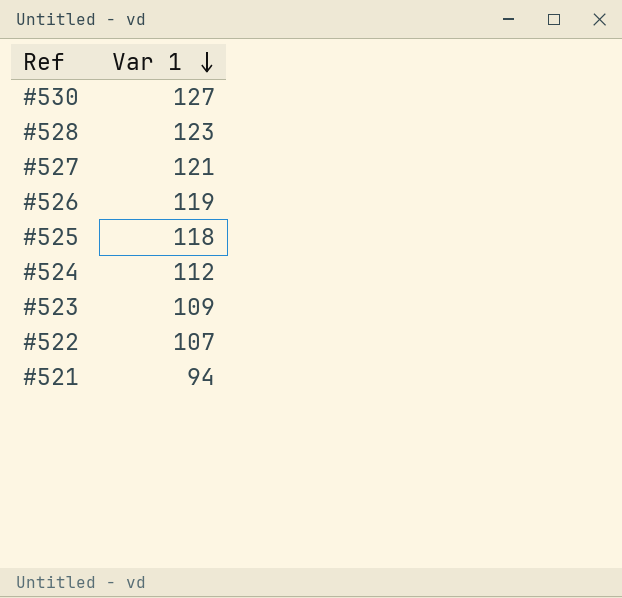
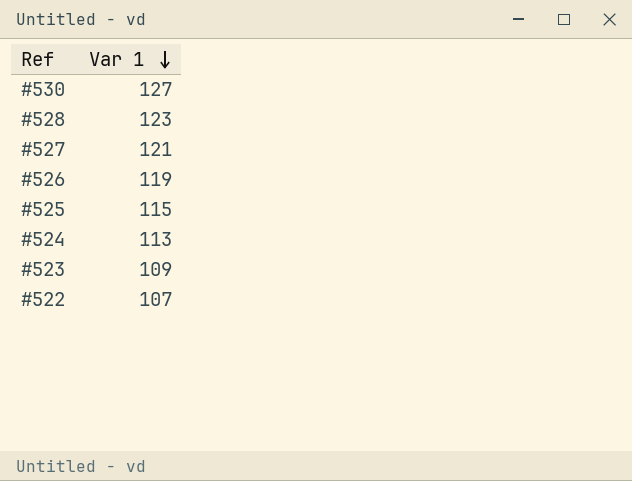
row #521: 94 -> none
#525 | Var 1: 118 -> 115
#524 | Var 1: 112 -> 113

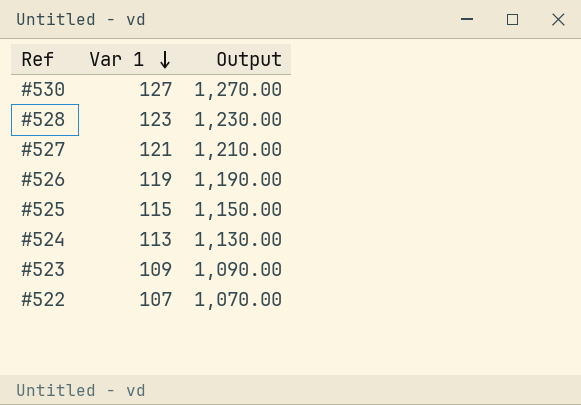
column Output | formula: none -> [Var 1] * 10

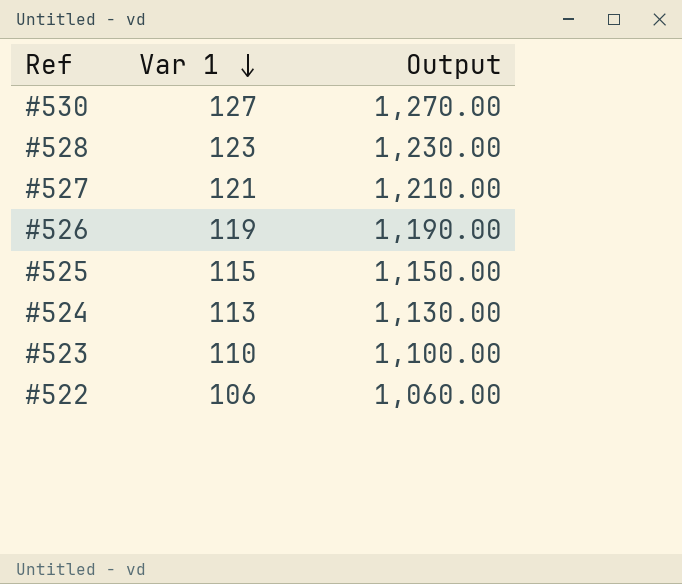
#523 | Var 1: 109 -> 110
#523 | Output: 1,090.00 -> 1,100.00
#522 | Var 1: 107 -> 106
#522 | Output: 1,070.00 -> 1,060.00

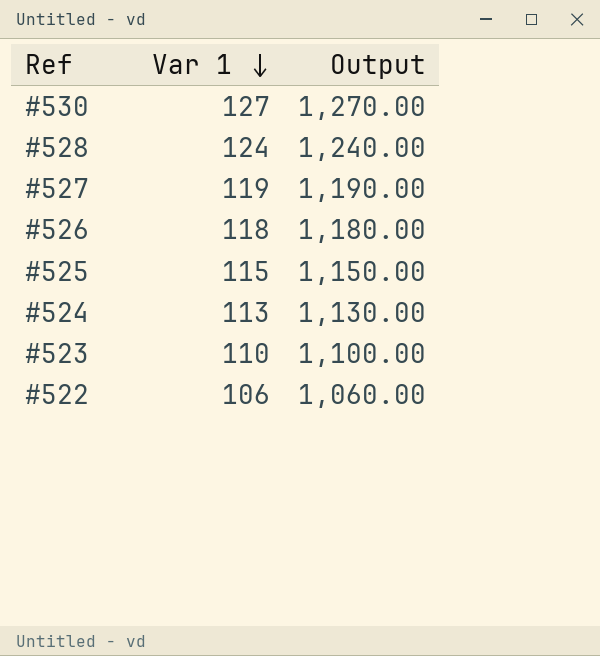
#528 | Var 1: 123 -> 124
#528 | Output: 1,230.00 -> 1,240.00
#527 | Var 1: 121 -> 119
#527 | Output: 1,210.00 -> 1,190.00
#526 | Var 1: 119 -> 118
#526 | Output: 1,190.00 -> 1,180.00

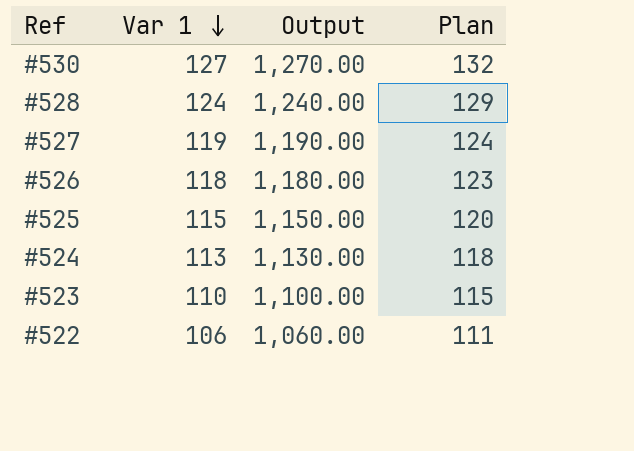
column Plan | formula: none -> [Var 1] + 5

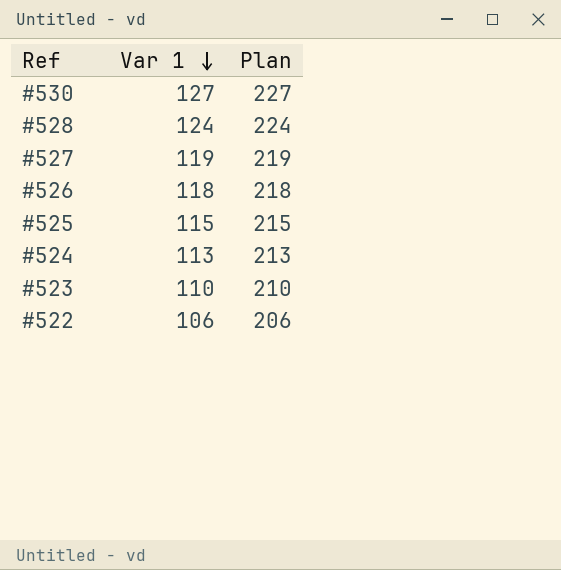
column Output | formula: [Var 1] * 10 -> none
column Plan | formula: [Var 1] + 5 -> [Var 1] + 100

